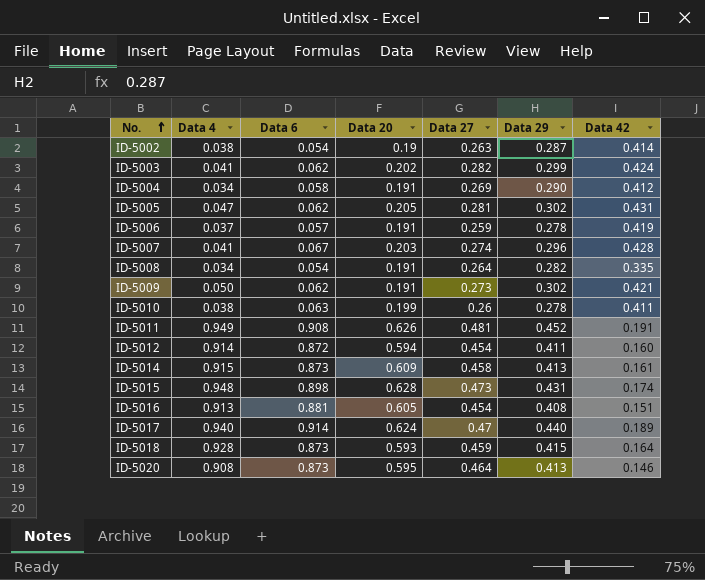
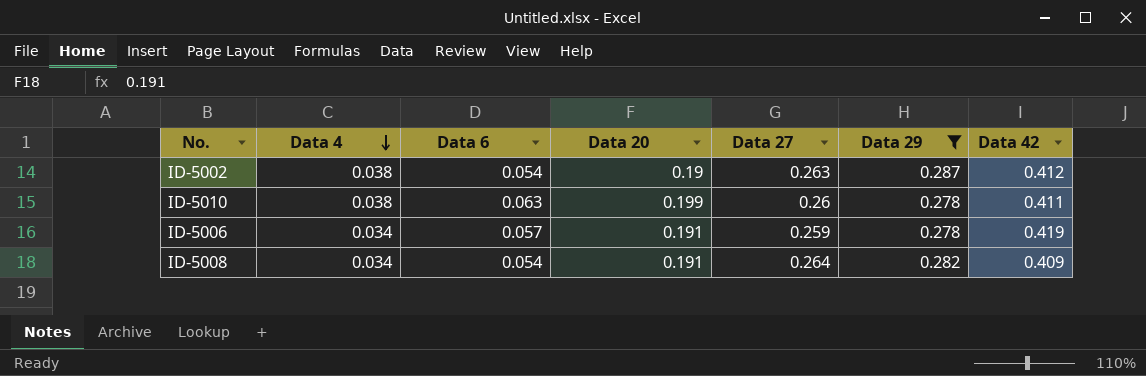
filter: none -> Data 29 <= 0.287
row order: No. ascending -> Data 4 descending
ID-5002 | Data 42: 0.414 -> 0.412
ID-5006 | Data 4: 0.037 -> 0.034
ID-5008 | Data 42: 0.335 -> 0.409

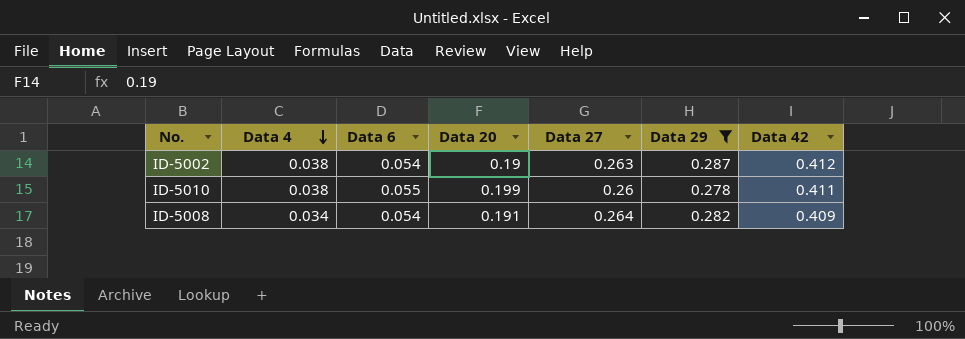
row ID-5006: 0.034 | 0.057 | 0.191 | 0.259 | 0.278 | 0.419 -> none
ID-5010 | Data 6: 0.063 -> 0.055

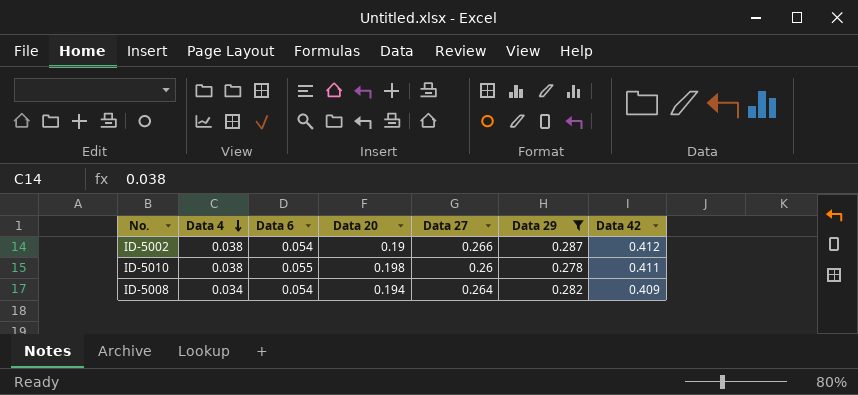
ID-5002 | Data 27: 0.263 -> 0.266
ID-5010 | Data 20: 0.199 -> 0.198
ID-5008 | Data 20: 0.191 -> 0.194

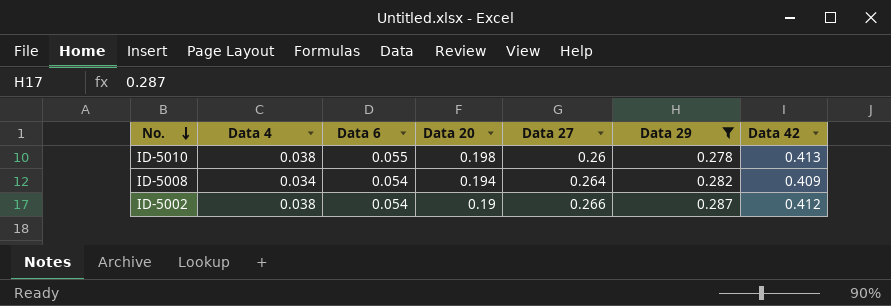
row order: Data 4 descending -> No. descending
ID-5010 | Data 42: 0.411 -> 0.413

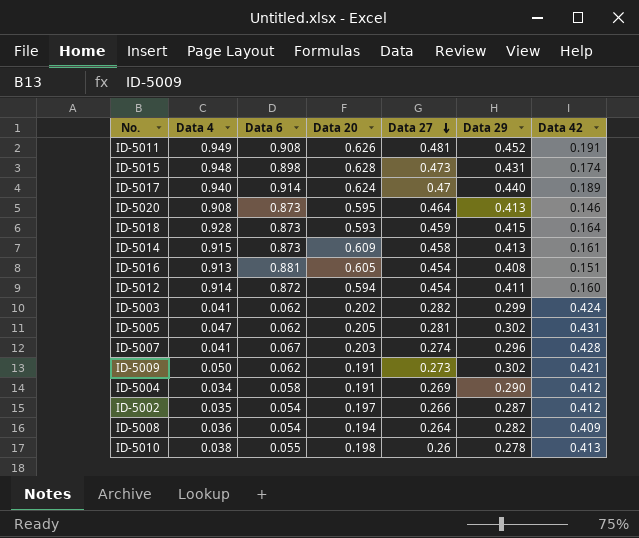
filter: Data 29 <= 0.287 -> none
row order: No. descending -> Data 27 descending
ID-5002 | Data 4: 0.038 -> 0.035
ID-5002 | Data 20: 0.19 -> 0.197
ID-5008 | Data 4: 0.034 -> 0.036

